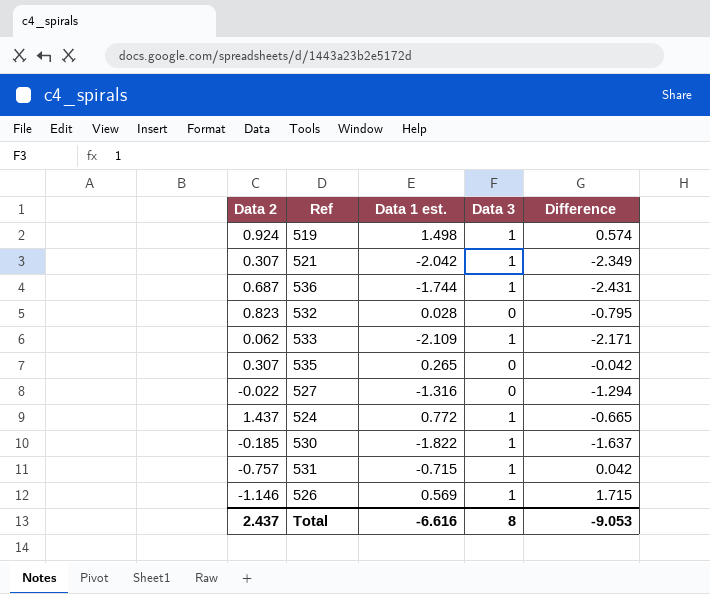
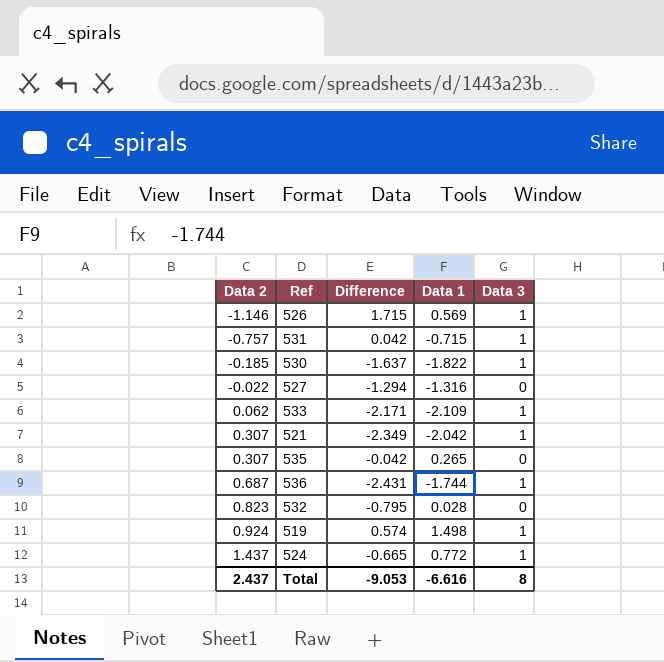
row order: none -> Data 2 ascending
column Difference | position: 5 -> 3
column name: Data 1 est. -> Data 1

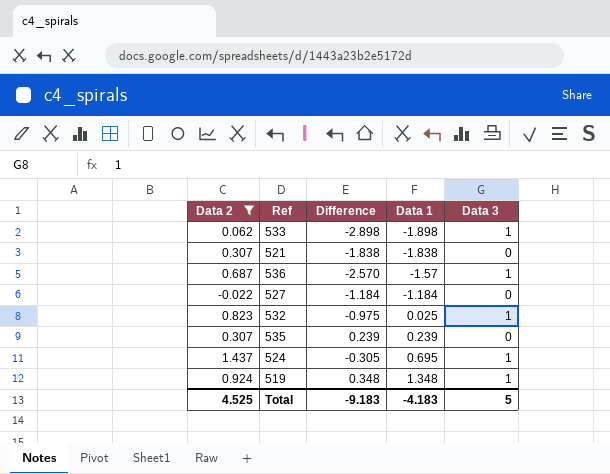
filter: none -> Data 2 >= -0.022
row order: Data 2 ascending -> Data 1 ascending
column Difference | formula: [Data 1] - [Data 2] -> [Data 1] - [Data 3]
533 | Data 1: -2.109 -> -1.898
521 | Data 1: -2.042 -> -1.838
521 | Data 3: 1 -> 0
536 | Data 1: -1.744 -> -1.57
527 | Data 1: -1.316 -> -1.184
532 | Data 1: 0.028 -> 0.025
532 | Data 3: 0 -> 1
535 | Data 1: 0.265 -> 0.239
524 | Data 1: 0.772 -> 0.695
519 | Data 1: 1.498 -> 1.348
Total | Data 2: 2.437 -> 4.525
Total | Difference: -9.053 -> -9.183
Total | Data 1: -6.616 -> -4.183
Total | Data 3: 8 -> 5

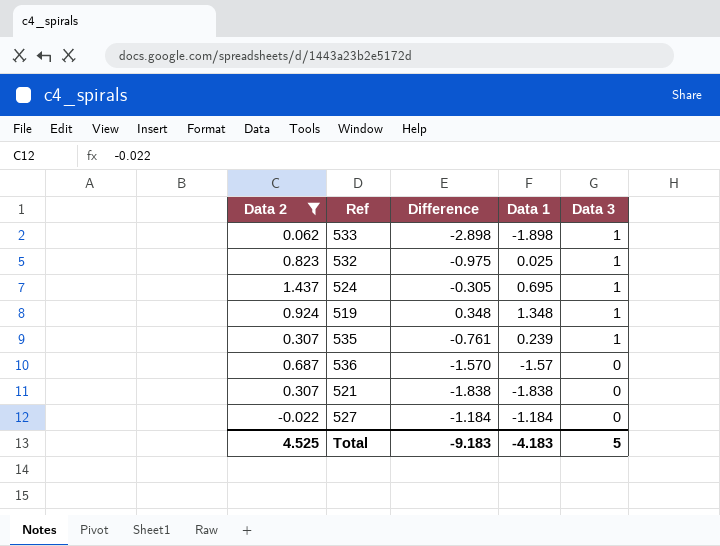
row order: Data 1 ascending -> Data 3 descending
535 | Difference: 0.239 -> -0.761
535 | Data 3: 0 -> 1
536 | Difference: -2.570 -> -1.570
536 | Data 3: 1 -> 0

